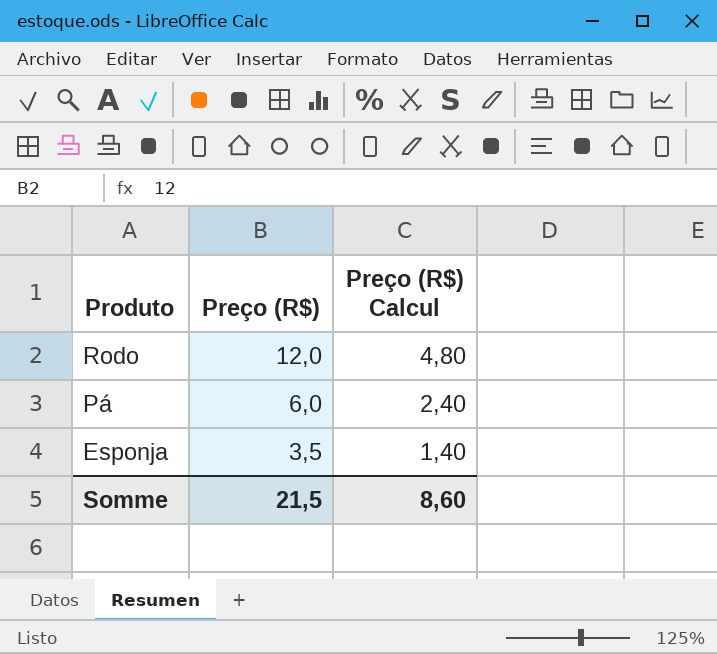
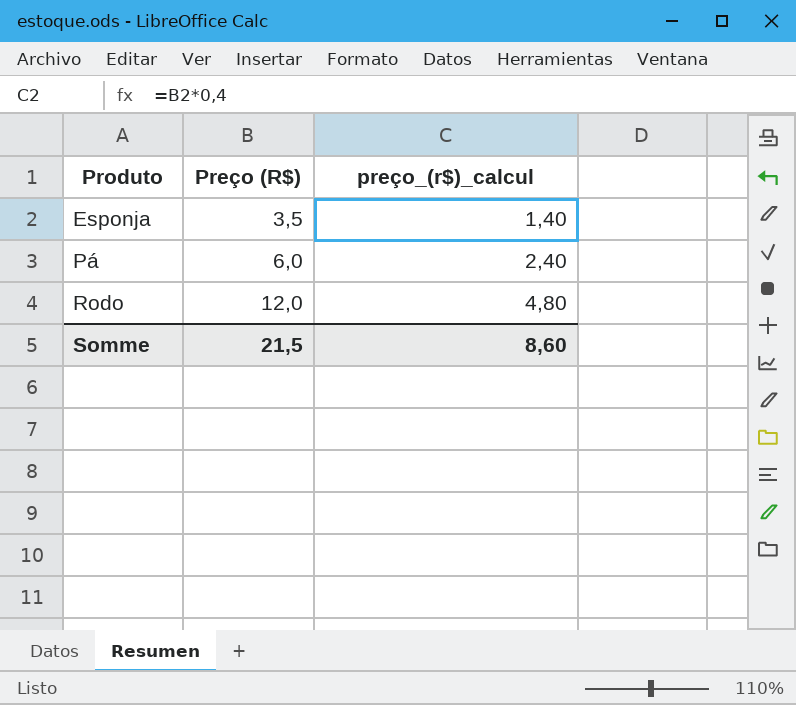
row order: Produto descending -> Produto ascending
column name: Preço (R$) Calcul -> preço_(r$)_calcul

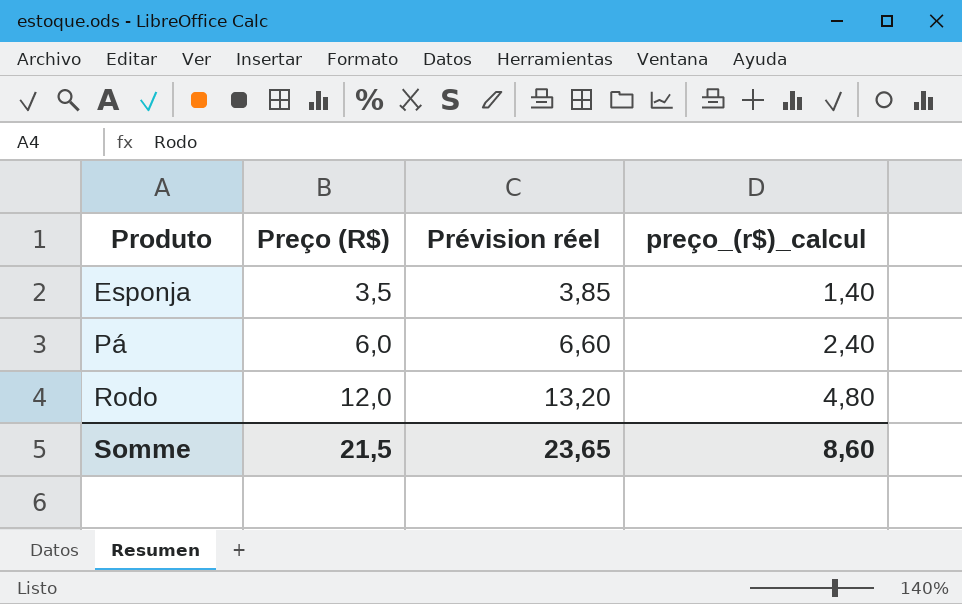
column Prévision réel | formula: none -> [Preço (R$)] * 1,1

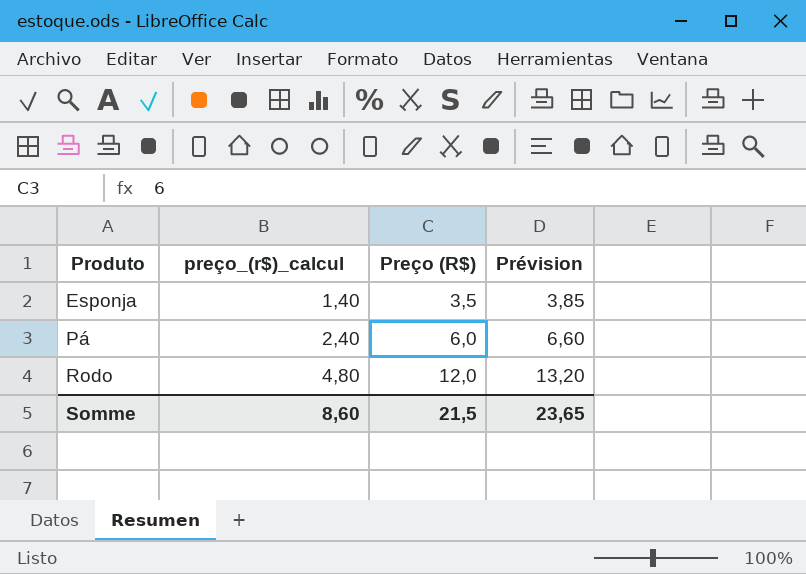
column preço_(r$)_calcul | position: 4 -> 2
column name: Prévision réel -> Prévision

